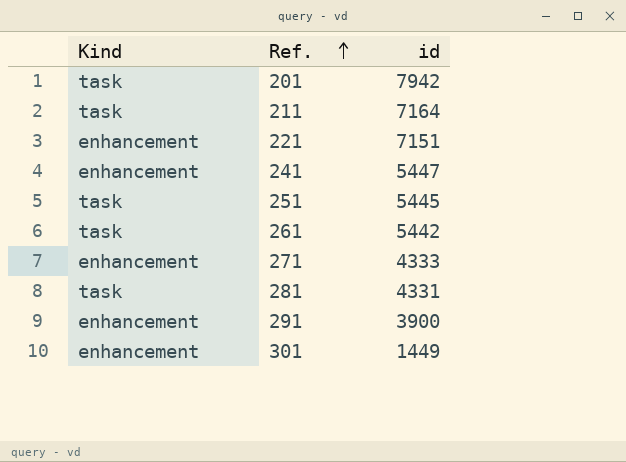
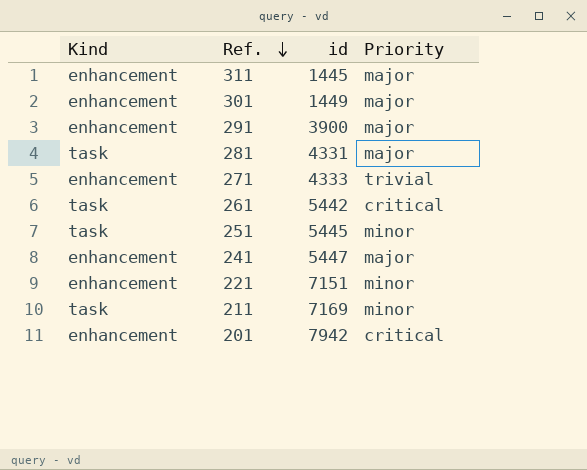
row order: Ref. ascending -> Ref. descending
column Priority | position: none -> 4
row 311: none -> enhancement | 1445 | major
211 | id: 7164 -> 7169
201 | Kind: task -> enhancement

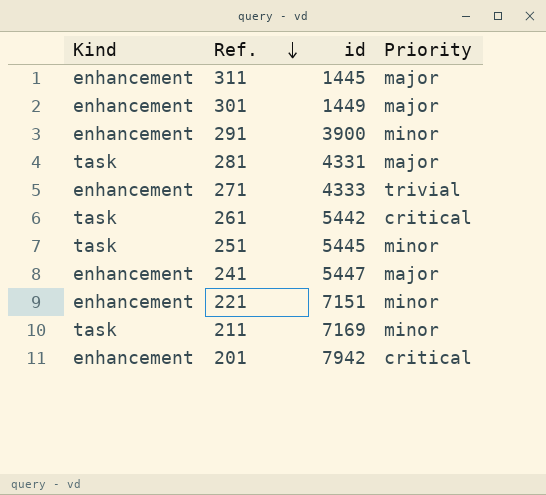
291 | Priority: major -> minor

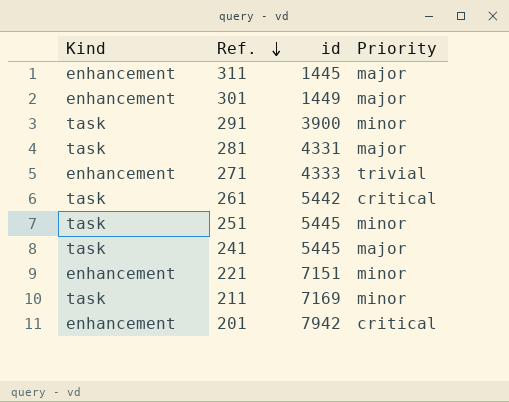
291 | Kind: enhancement -> task
241 | Kind: enhancement -> task
241 | id: 5447 -> 5445

